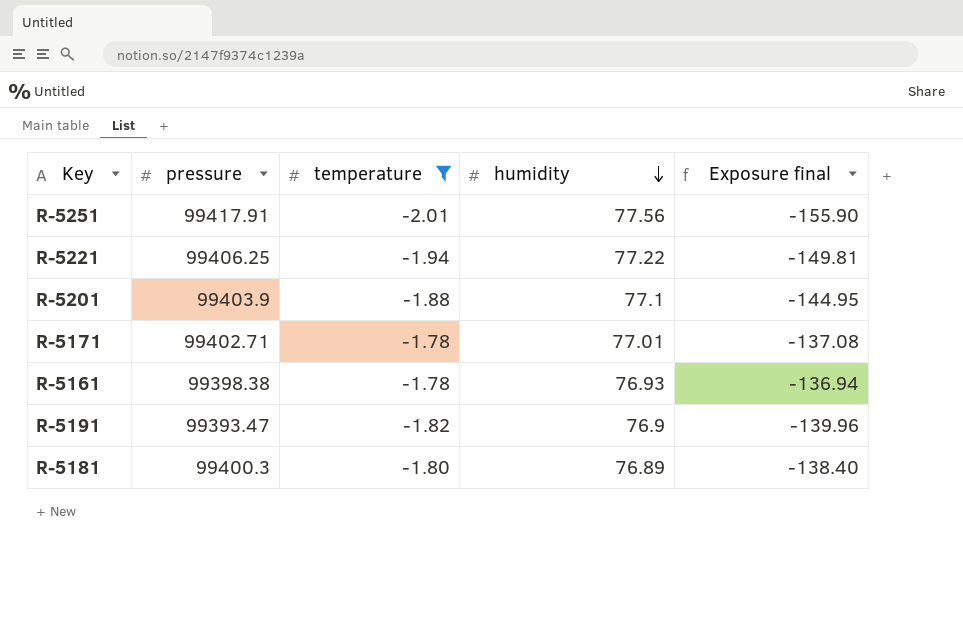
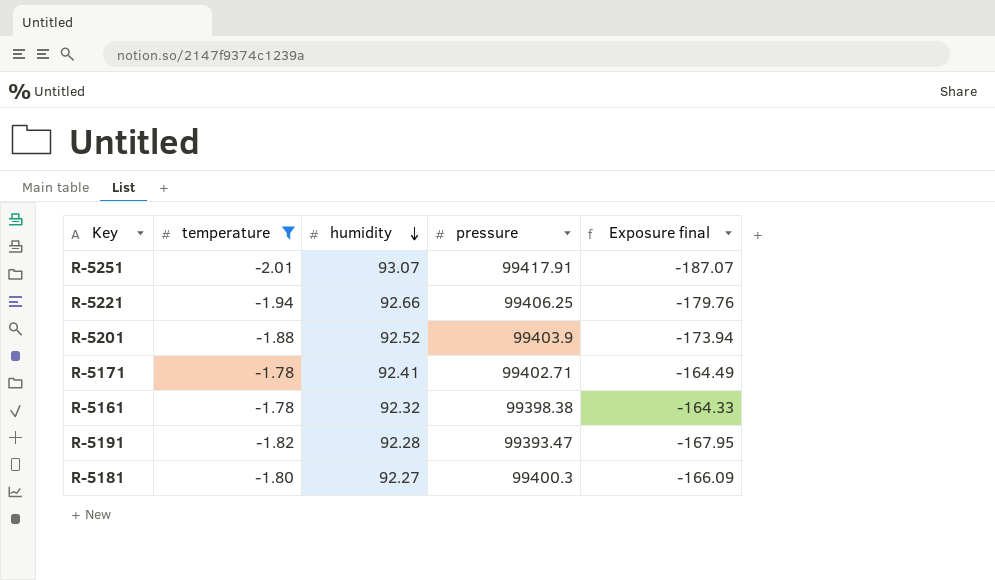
column pressure | position: 2 -> 4
R-5251 | humidity: 77.56 -> 93.07
R-5251 | Exposure final: -155.90 -> -187.07
R-5221 | humidity: 77.22 -> 92.66
R-5221 | Exposure final: -149.81 -> -179.76
R-5201 | humidity: 77.1 -> 92.52
R-5201 | Exposure final: -144.95 -> -173.94
R-5171 | humidity: 77.01 -> 92.41
R-5171 | Exposure final: -137.08 -> -164.49
R-5161 | humidity: 76.93 -> 92.32
R-5161 | Exposure final: -136.94 -> -164.33
R-5191 | humidity: 76.9 -> 92.28
R-5191 | Exposure final: -139.96 -> -167.95
R-5181 | humidity: 76.89 -> 92.27
R-5181 | Exposure final: -138.40 -> -166.09

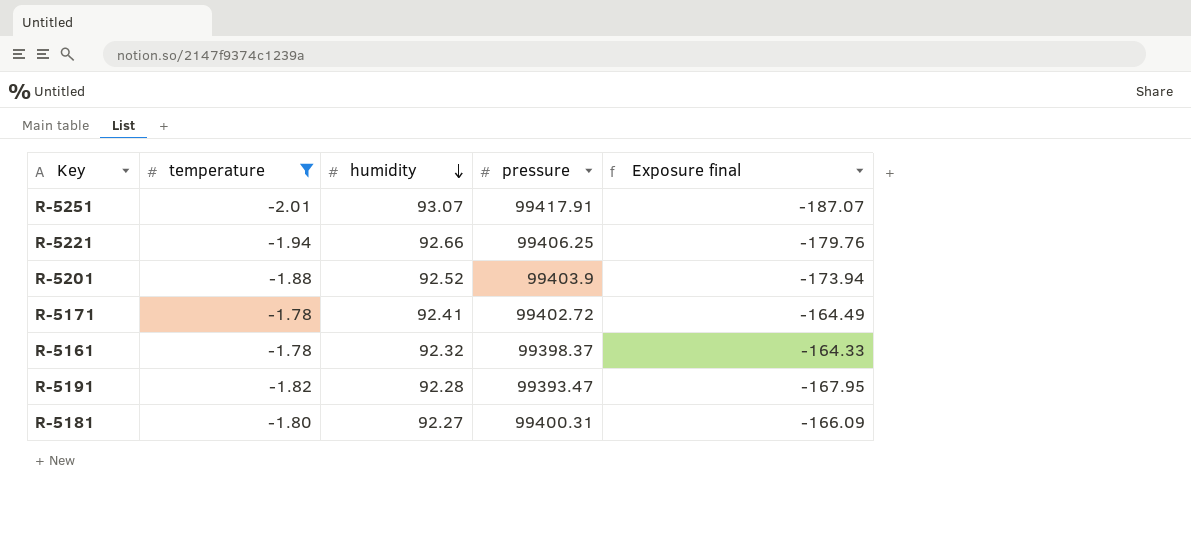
R-5171 | pressure: 99402.71 -> 99402.72
R-5161 | pressure: 99398.38 -> 99398.37
R-5181 | pressure: 99400.3 -> 99400.31

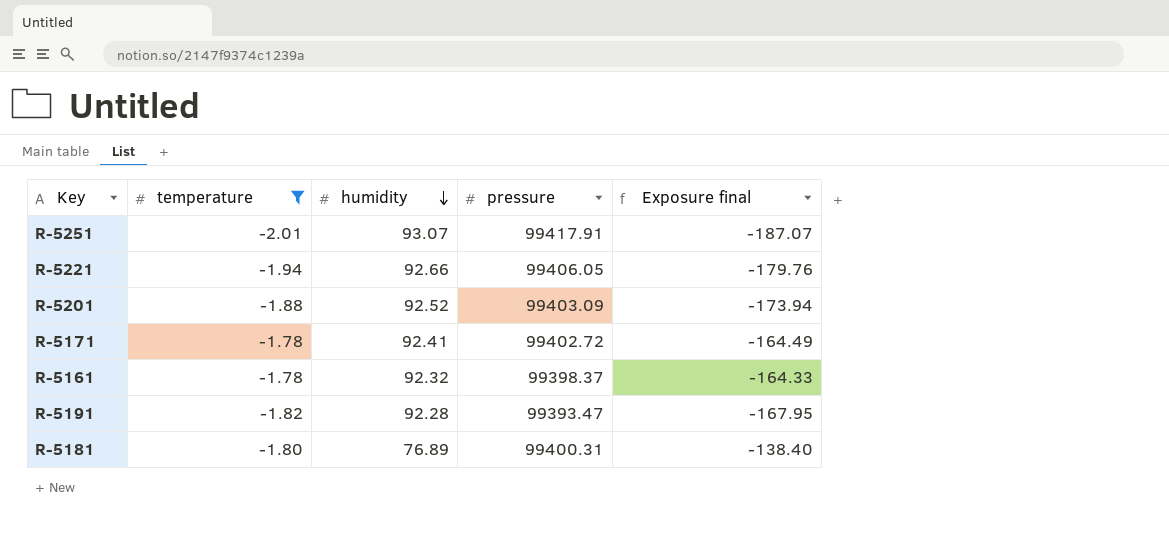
R-5221 | pressure: 99406.25 -> 99406.05
R-5201 | pressure: 99403.9 -> 99403.09
R-5181 | humidity: 92.27 -> 76.89
R-5181 | Exposure final: -166.09 -> -138.40

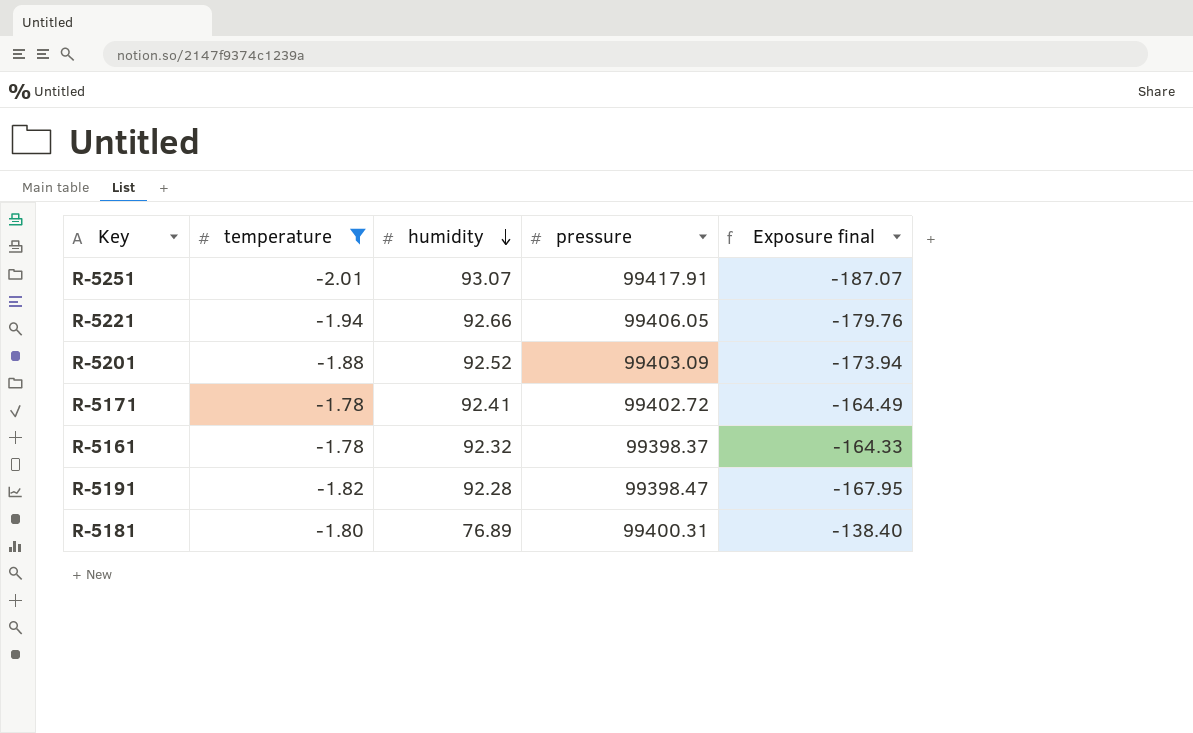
R-5191 | pressure: 99393.47 -> 99398.47

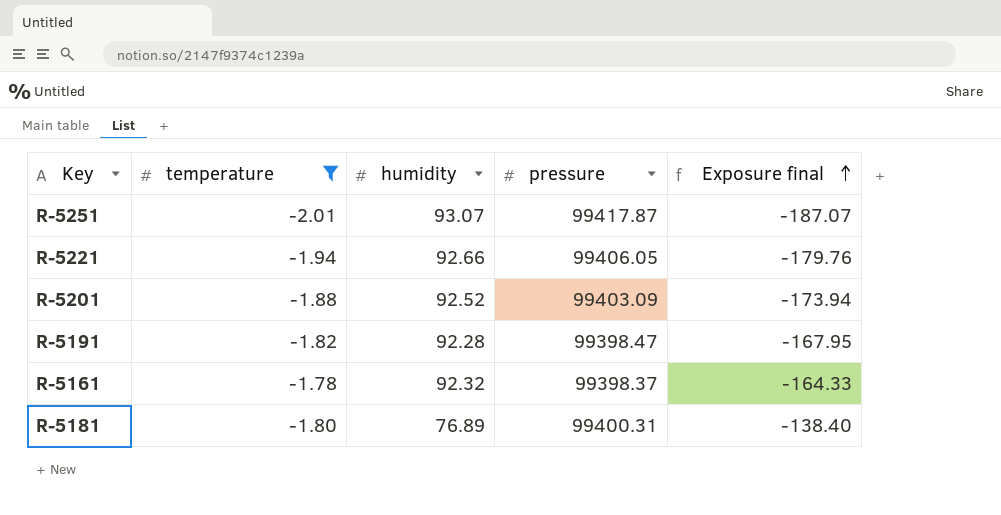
row order: humidity descending -> Exposure final ascending
row R-5171: -1.78 | 92.41 | 99402.72 | -164.49 -> none
R-5251 | pressure: 99417.91 -> 99417.87

